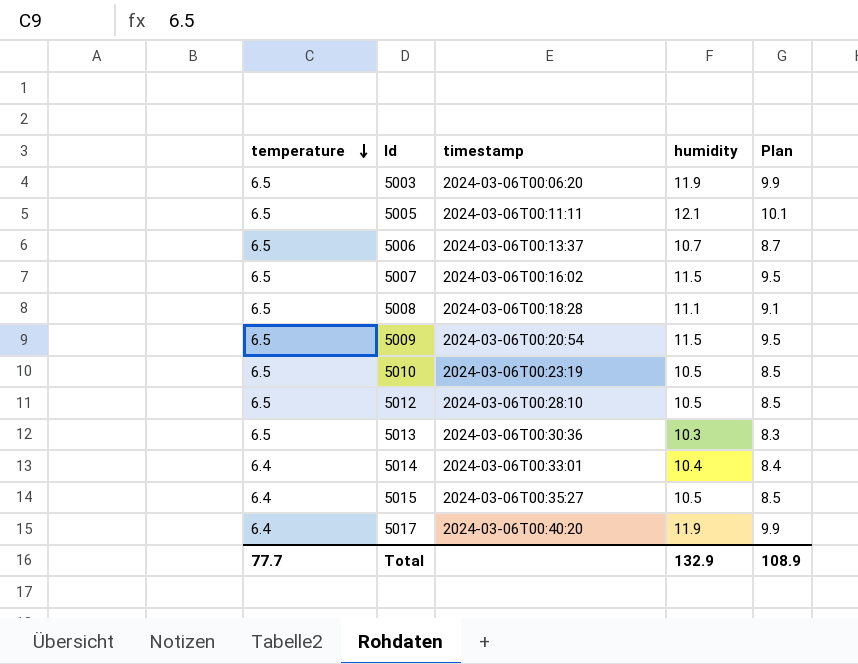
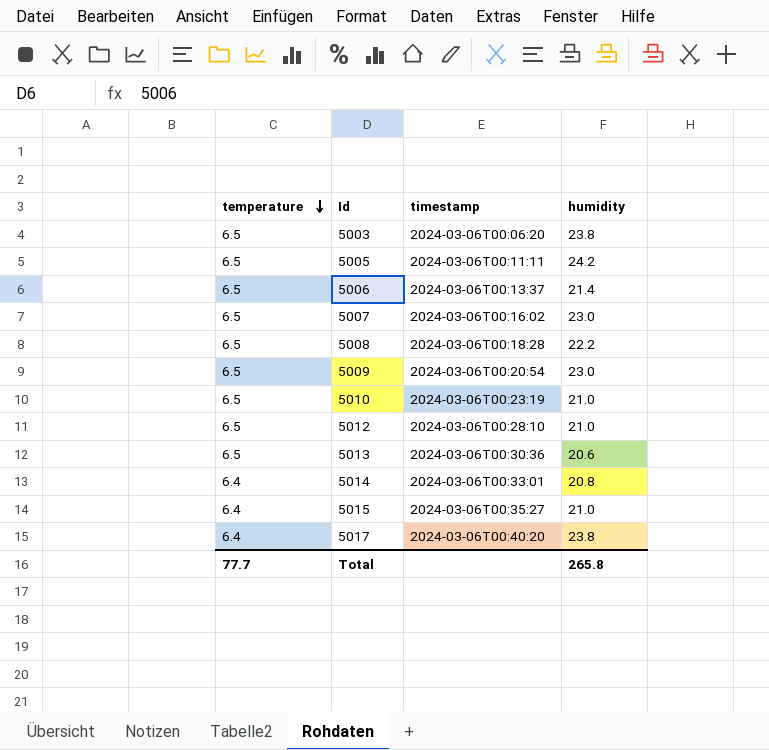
column Plan | formula: [humidity] - 2 -> none
5003 | humidity: 11.9 -> 23.8
5005 | humidity: 12.1 -> 24.2
5006 | humidity: 10.7 -> 21.4
5007 | humidity: 11.5 -> 23.0
5008 | humidity: 11.1 -> 22.2
5009 | humidity: 11.5 -> 23.0
5010 | humidity: 10.5 -> 21.0
5012 | humidity: 10.5 -> 21.0
5013 | humidity: 10.3 -> 20.6
5014 | humidity: 10.4 -> 20.8
5015 | humidity: 10.5 -> 21.0
5017 | humidity: 11.9 -> 23.8
Total | humidity: 132.9 -> 265.8

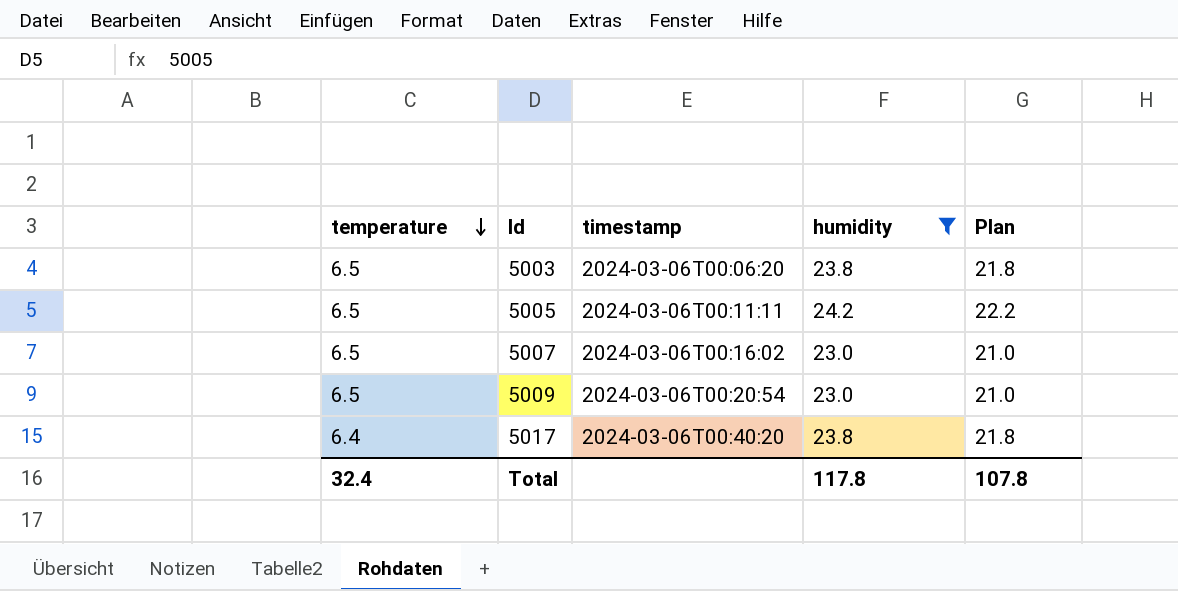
filter: none -> humidity >= 23.0
column Plan | formula: none -> [humidity] - 2
Total | temperature: 77.7 -> 32.4
Total | humidity: 265.8 -> 117.8

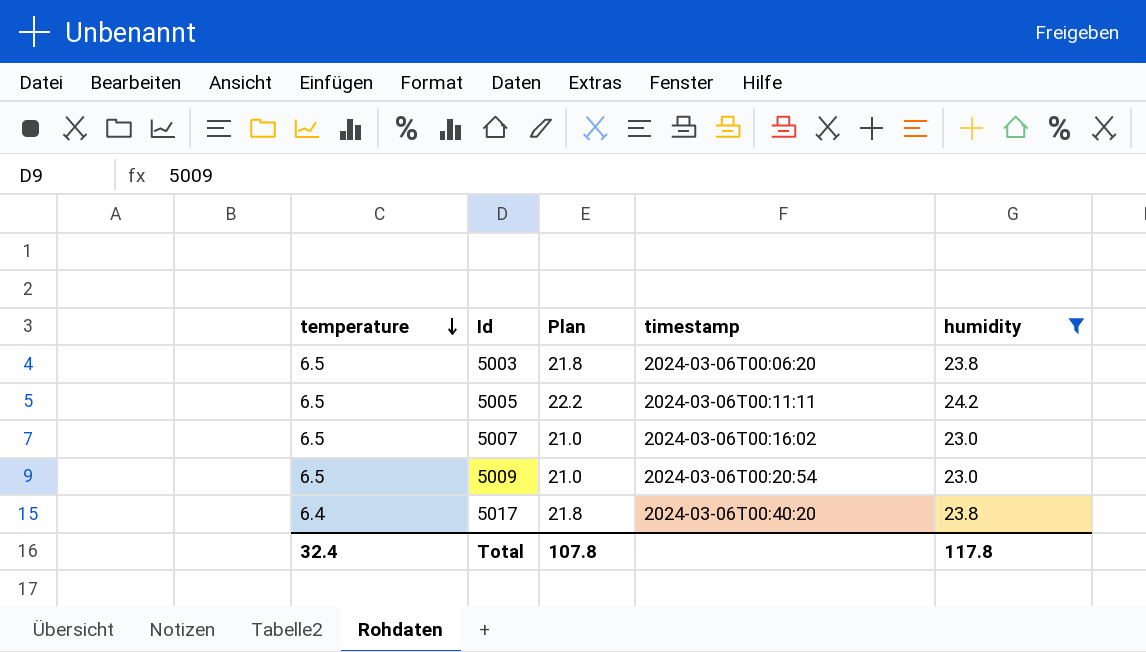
column Plan | position: 5 -> 3

